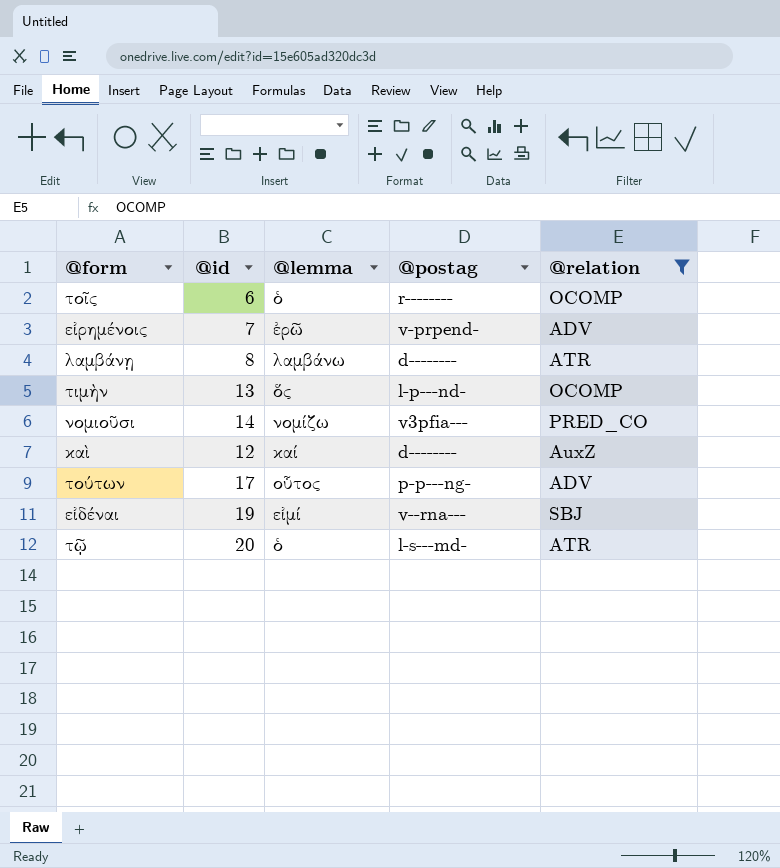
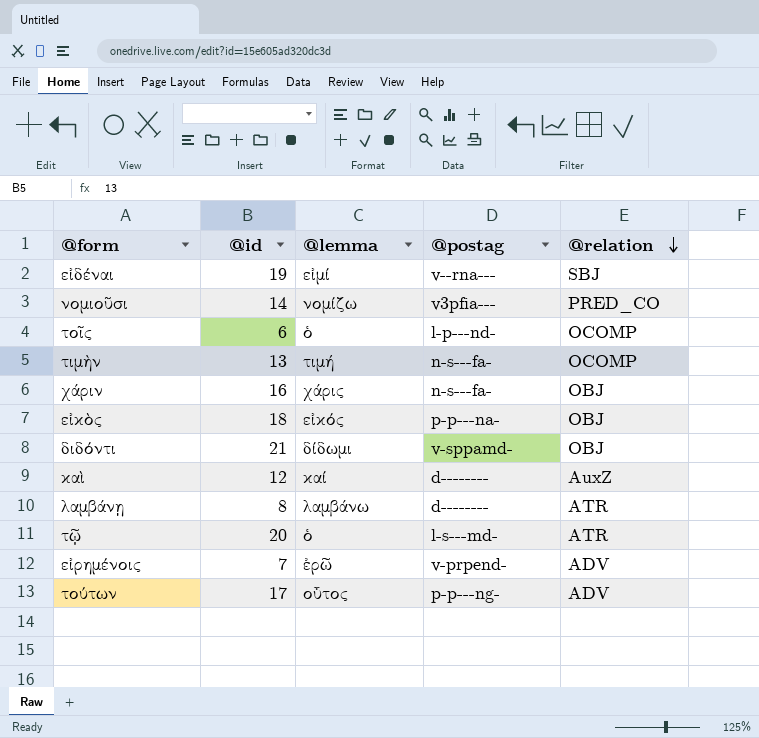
filter: @relation != OBJ -> none
row order: none -> @relation descending
τοῖς | @postag: r-------- -> l-p---nd-
τιμὴν | @lemma: ὅς -> τιμή
τιμὴν | @postag: l-p---nd- -> n-s---fa-

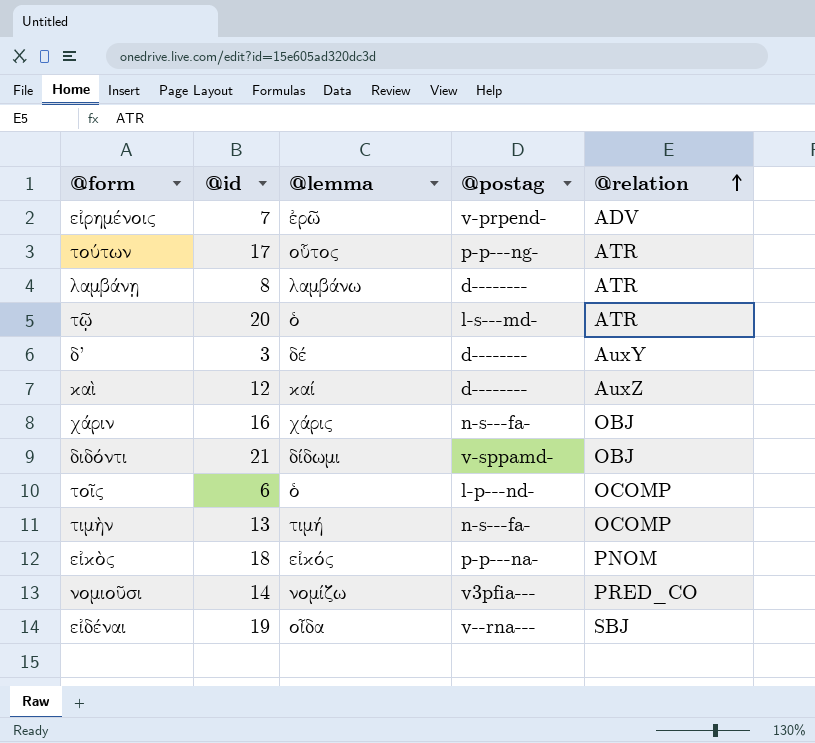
row order: @relation descending -> @relation ascending
τούτων | @relation: ADV -> ATR
row δʼ: none -> 3 | δέ | d-------- | AuxY
εἰκὸς | @relation: OBJ -> PNOM
εἰδέναι | @lemma: εἰμί -> οἶδα

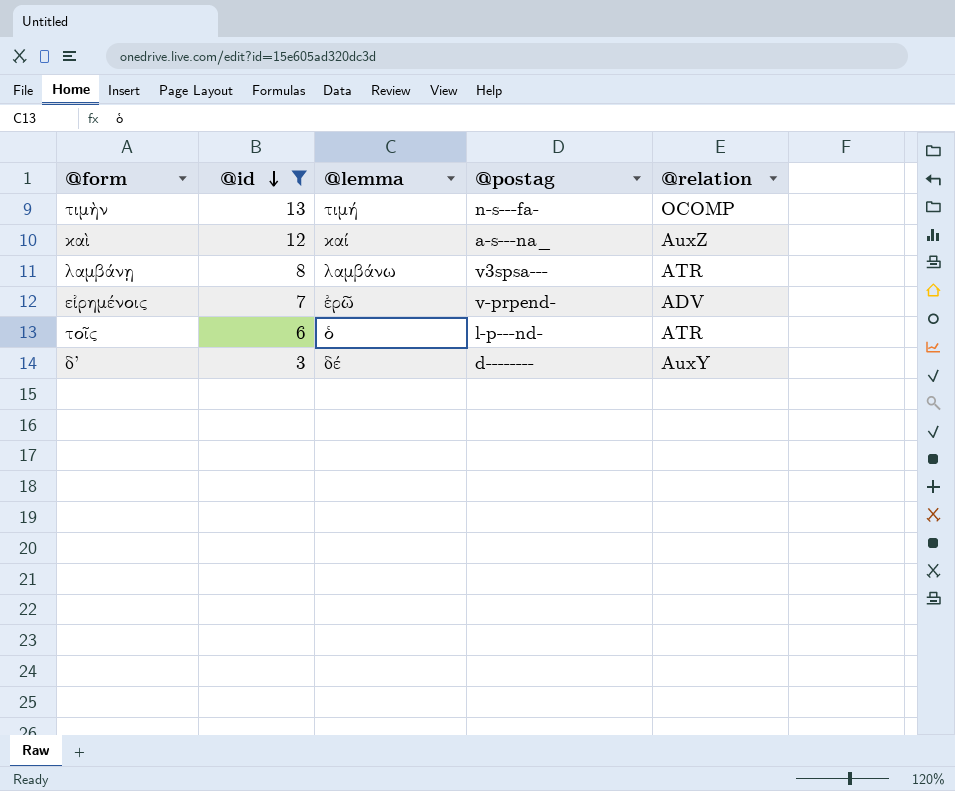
filter: none -> @id <= 13
row order: @relation ascending -> @id descending
καὶ | @postag: d-------- -> a-s---na_
λαμβάνῃ | @postag: d-------- -> v3spsa---
τοῖς | @relation: OCOMP -> ATR

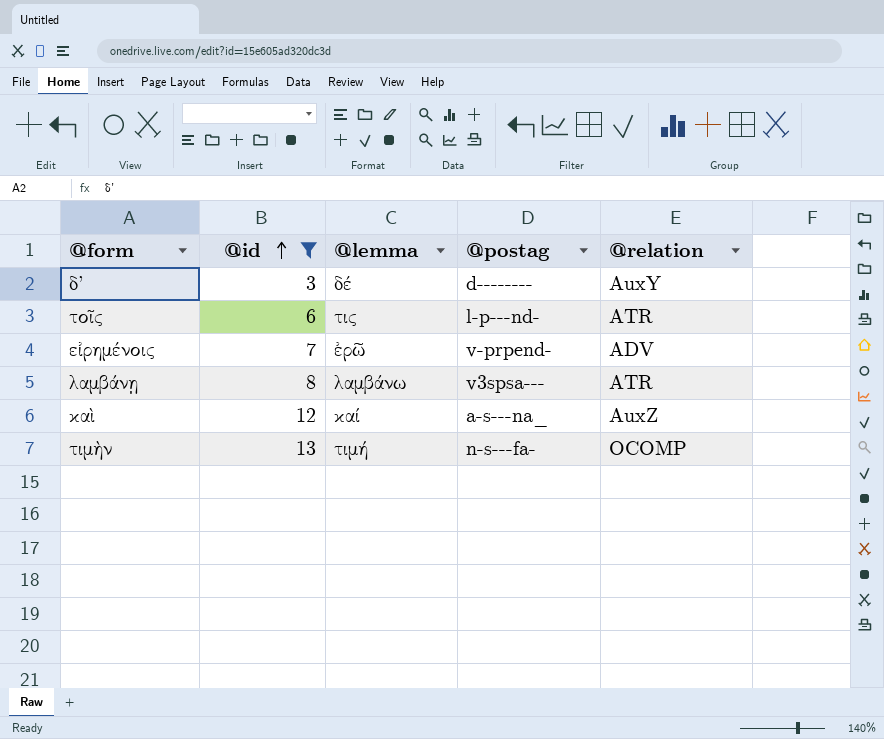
row order: @id descending -> @id ascending
τοῖς | @lemma: ὁ -> τις

